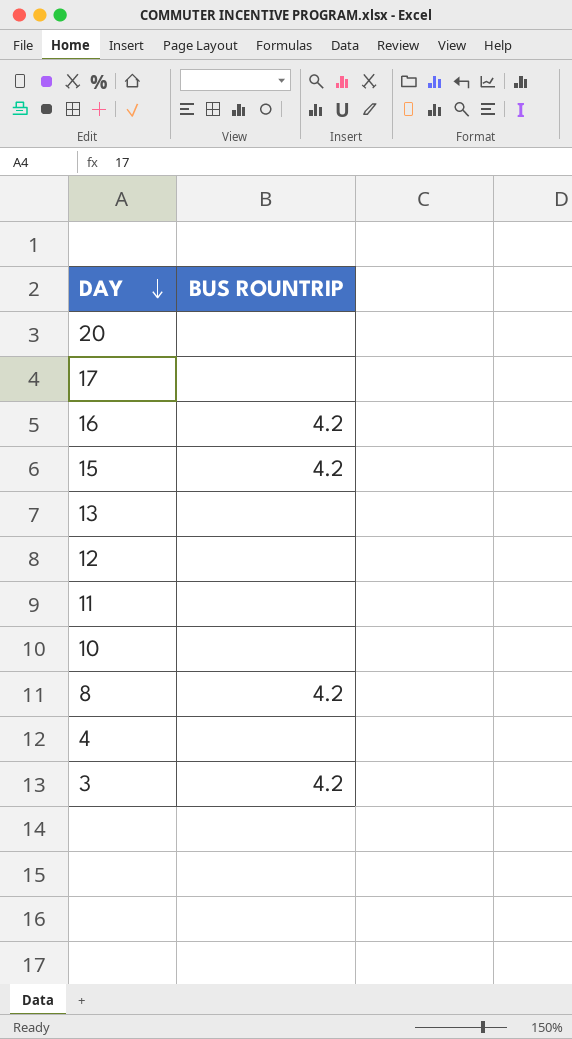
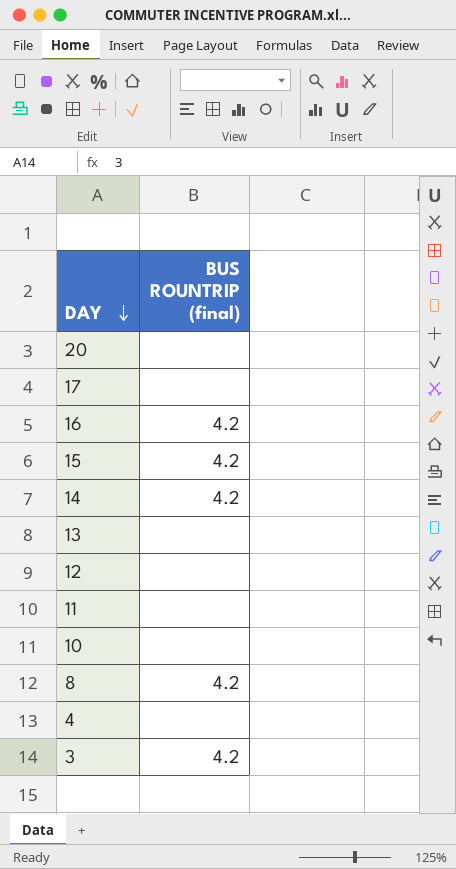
column name: BUS ROUNTRIP -> BUS ROUNTRIP (final)
row 14: none -> 4.2

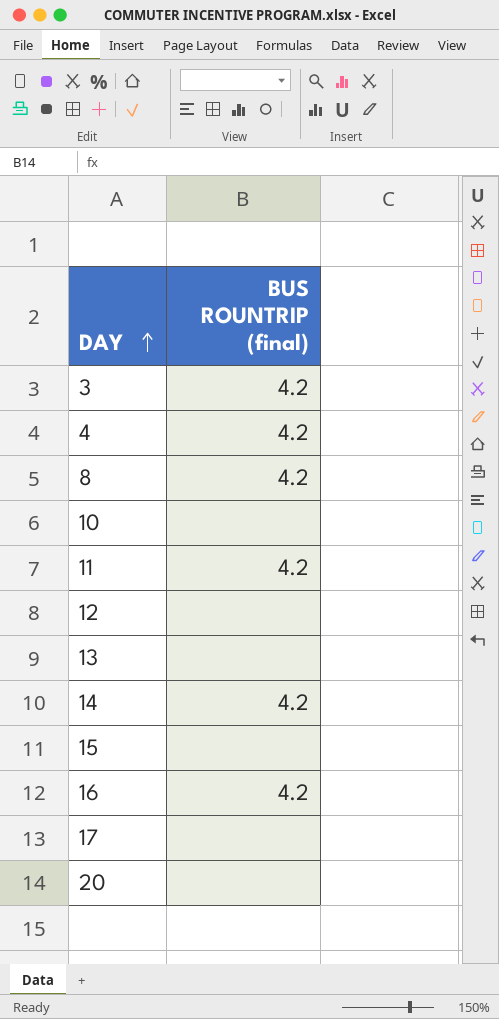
row order: DAY descending -> DAY ascending
4 | BUS ROUNTRIP (final): none -> 4.2
11 | BUS ROUNTRIP (final): none -> 4.2
15 | BUS ROUNTRIP (final): 4.2 -> none

